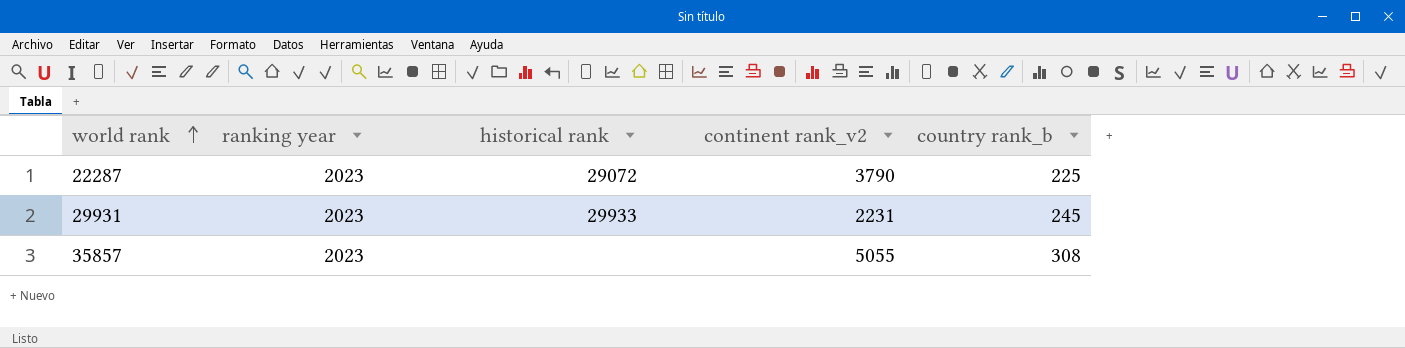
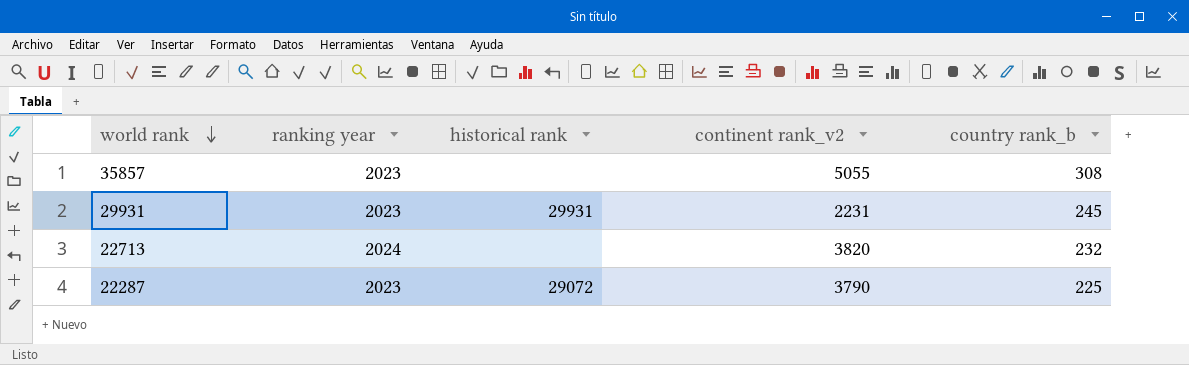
row order: world rank ascending -> world rank descending
29931 | historical rank: 29933 -> 29931
row 22713: none -> 2024 | none | 3820 | 232

